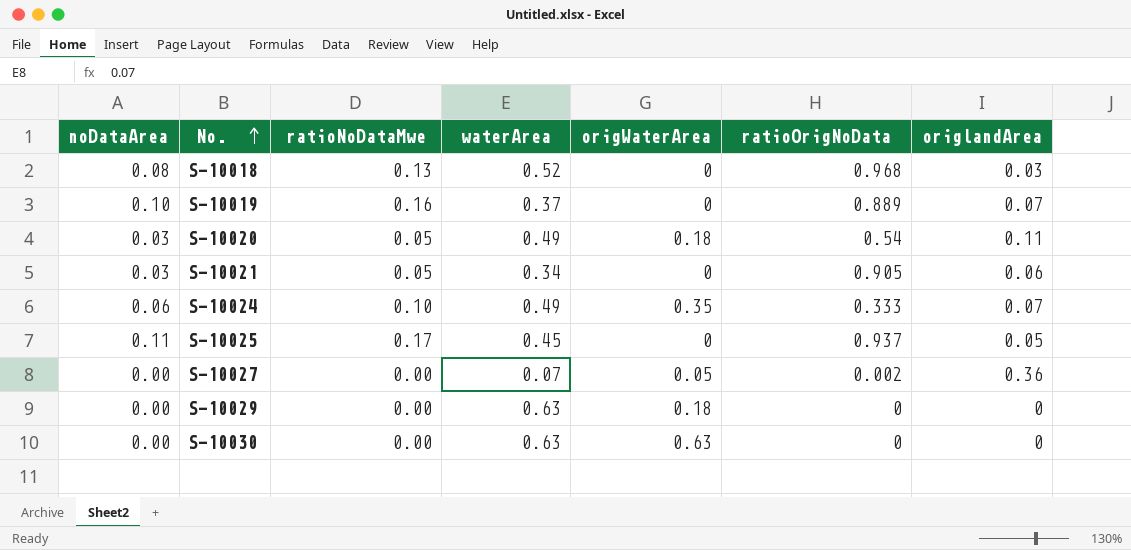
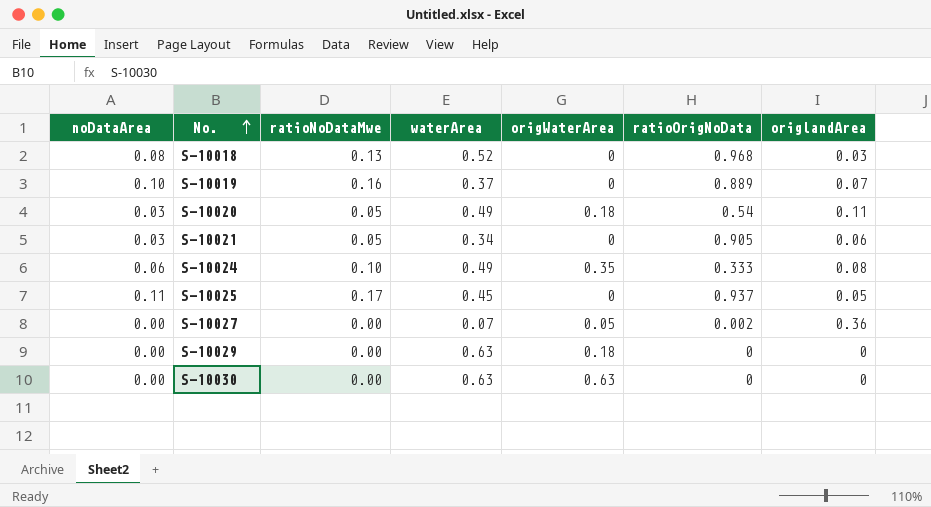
S-10024 | origlandArea: 0.07 -> 0.08

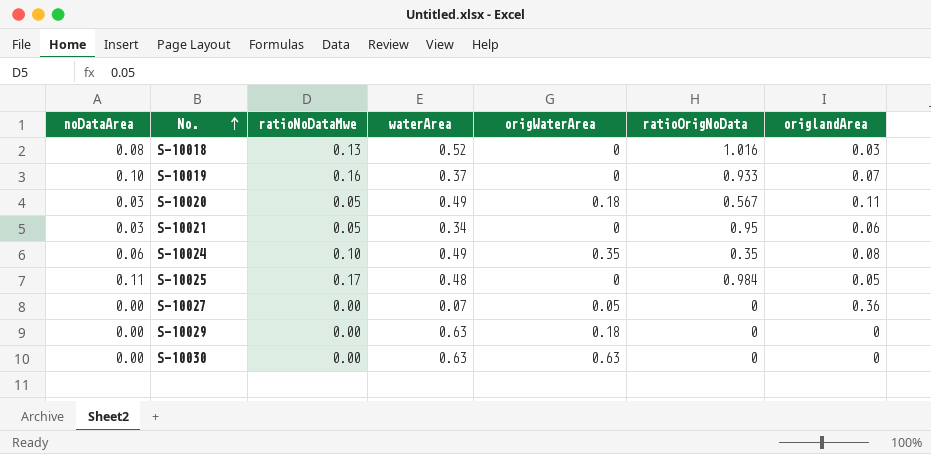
S-10018 | ratioOrigNoData: 0.968 -> 1.016
S-10019 | ratioOrigNoData: 0.889 -> 0.933
S-10020 | ratioOrigNoData: 0.54 -> 0.567
S-10021 | ratioOrigNoData: 0.905 -> 0.95
S-10024 | ratioOrigNoData: 0.333 -> 0.35
S-10025 | waterArea: 0.45 -> 0.48
S-10025 | ratioOrigNoData: 0.937 -> 0.984
S-10027 | ratioOrigNoData: 0.002 -> 0

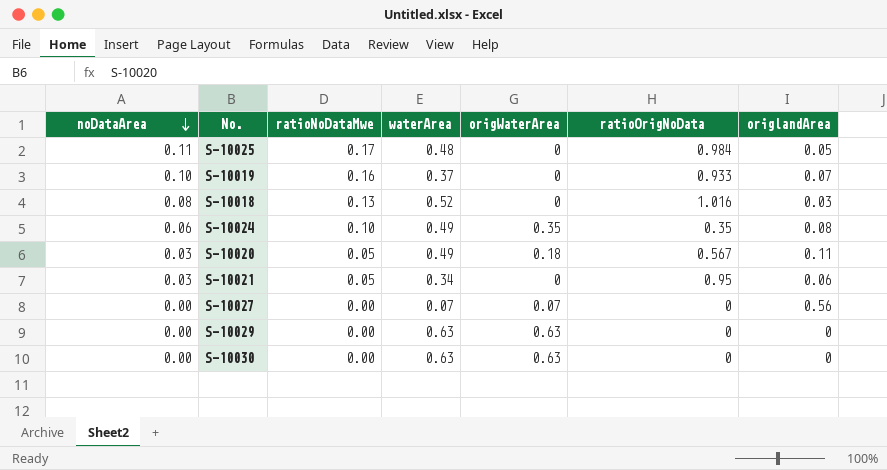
row order: No. ascending -> noDataArea descending
S-10027 | origWaterArea: 0.05 -> 0.07
S-10027 | origlandArea: 0.36 -> 0.56
S-10029 | origWaterArea: 0.18 -> 0.63

